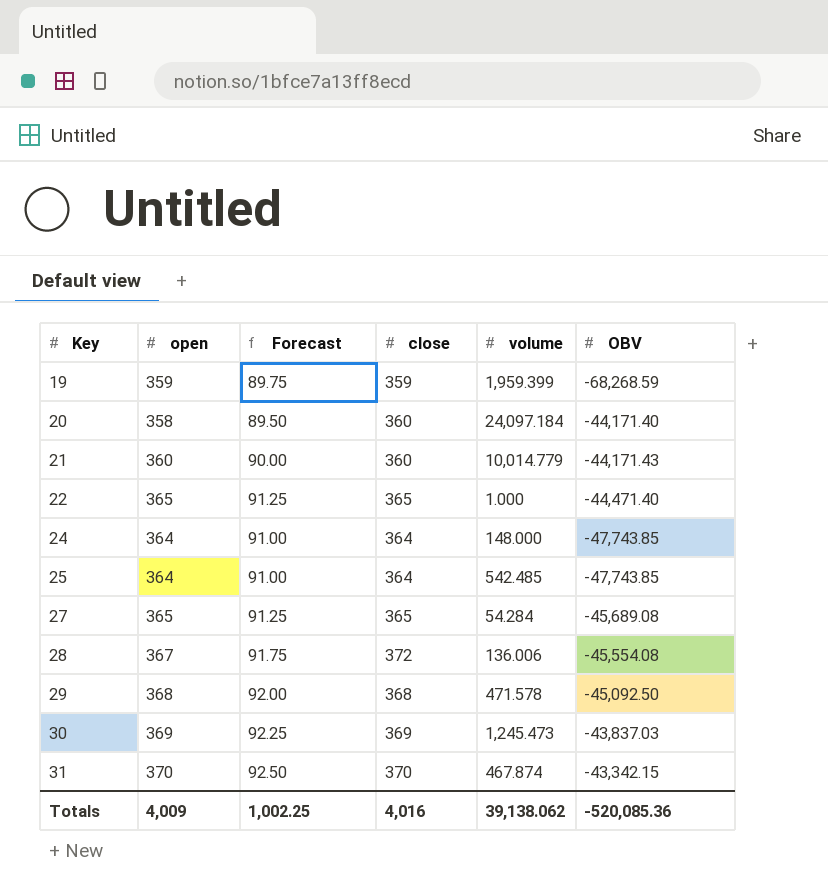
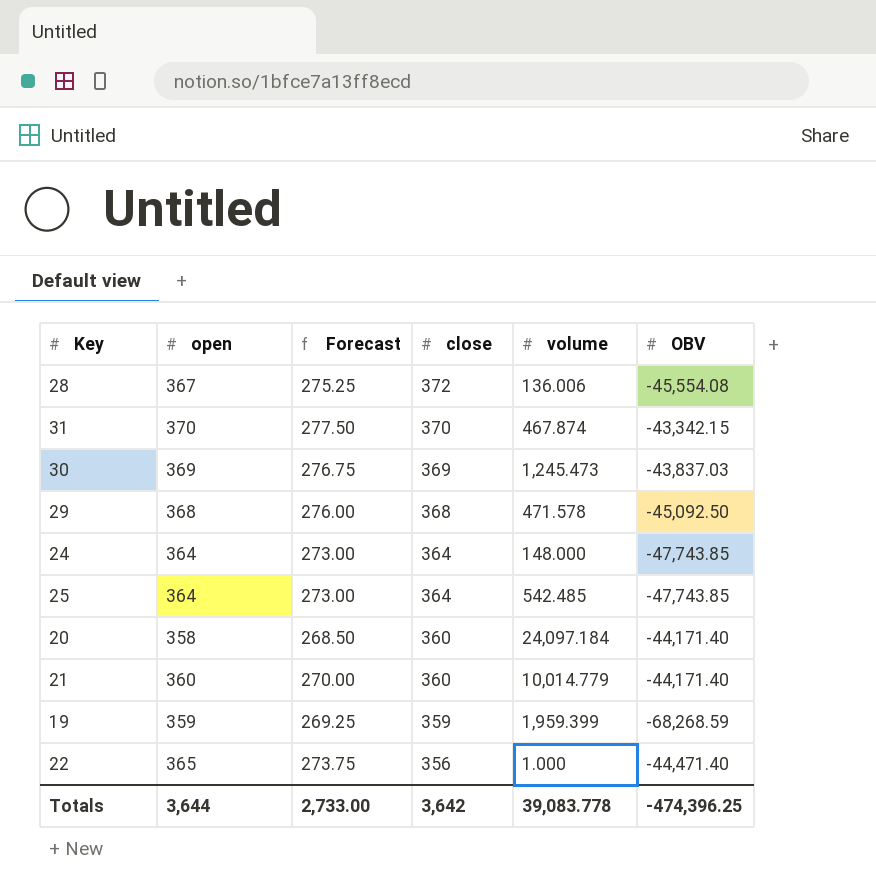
row order: Key ascending -> close descending
column Forecast | formula: [open] * 0.25 -> [open] * 0.75
row 27: 365 | 91.25 | 365 | 54.284 | -45,689.08 -> none
21 | OBV: -44,171.43 -> -44,171.40
22 | close: 365 -> 356
Totals | open: 4,009 -> 3,644
Totals | Forecast: 1,002.25 -> 2,733.00
Totals | close: 4,016 -> 3,642
Totals | volume: 39,138.062 -> 39,083.778
Totals | OBV: -520,085.36 -> -474,396.25

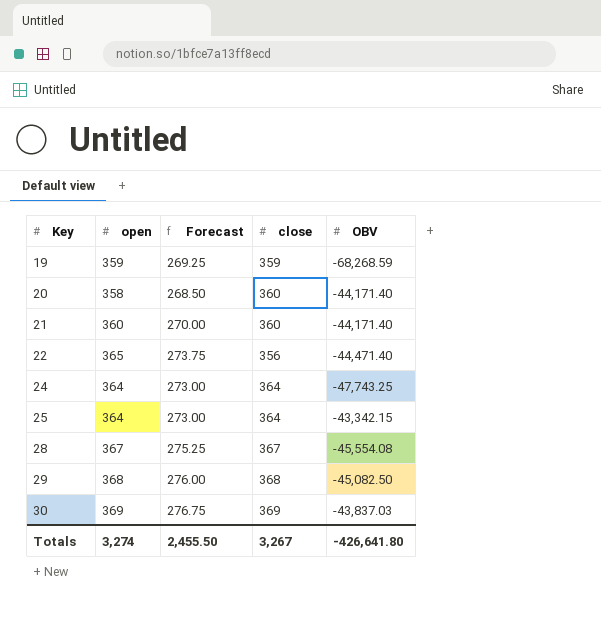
row order: close descending -> Key ascending
column volume | position: 5 -> none
row 31: 370 | 277.50 | 370 | 467.874 | -43,342.15 -> none
24 | OBV: -47,743.85 -> -47,743.25
25 | OBV: -47,743.85 -> -43,342.15
28 | close: 372 -> 367
29 | OBV: -45,092.50 -> -45,082.50
Totals | open: 3,644 -> 3,274
Totals | Forecast: 2,733.00 -> 2,455.50
Totals | close: 3,642 -> 3,267
Totals | OBV: -474,396.25 -> -426,641.80

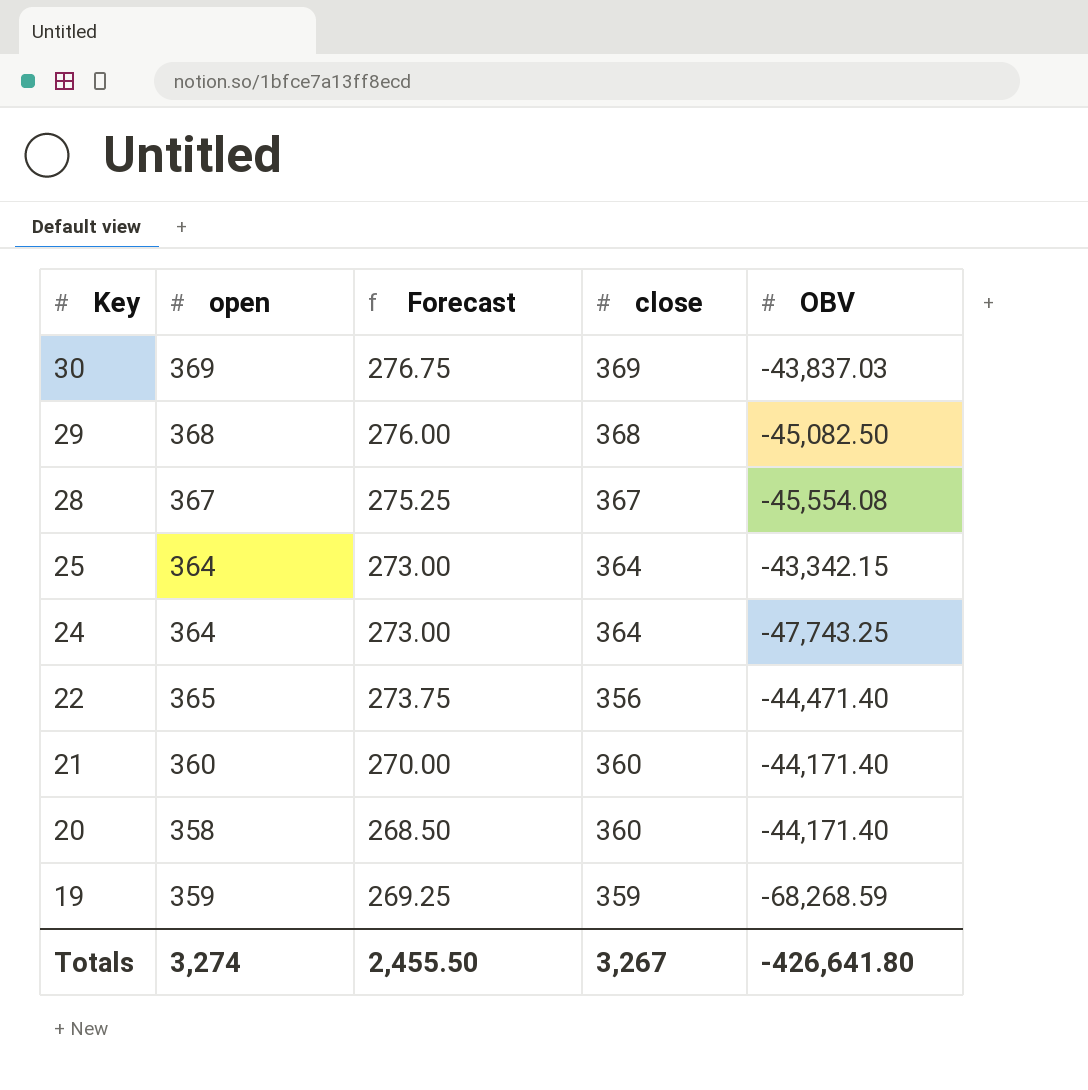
row order: Key ascending -> Key descending

